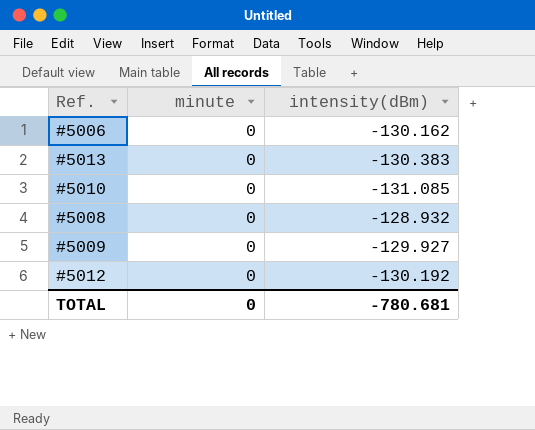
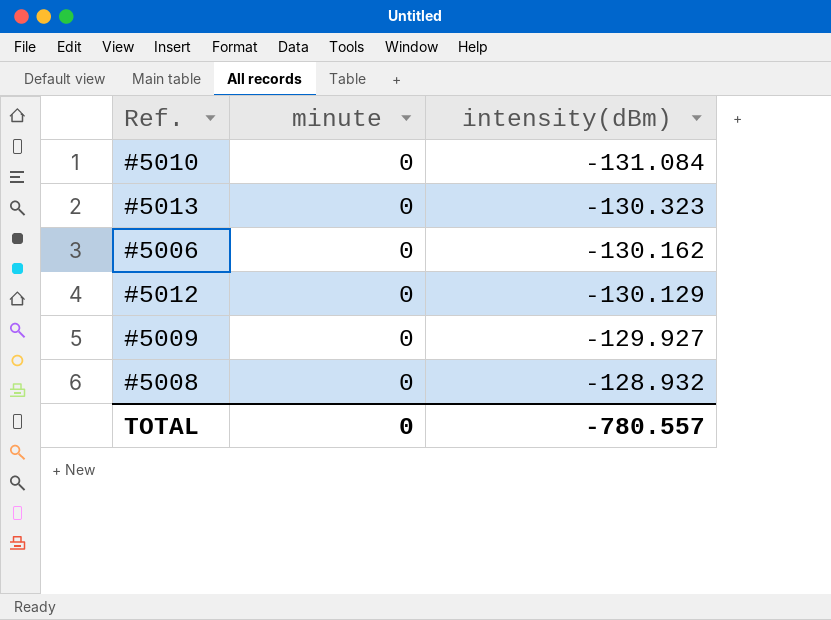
row order: none -> intensity(dBm) ascending
#5010 | intensity(dBm): -131.085 -> -131.084
#5013 | intensity(dBm): -130.383 -> -130.323
#5012 | intensity(dBm): -130.192 -> -130.129
TOTAL | intensity(dBm): -780.681 -> -780.557

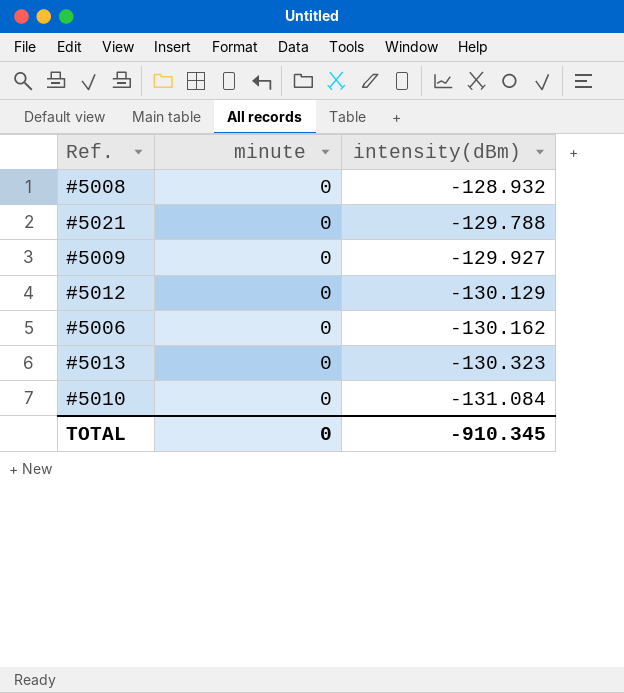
row order: intensity(dBm) ascending -> intensity(dBm) descending
row #5021: none -> 0 | -129.788
TOTAL | intensity(dBm): -780.557 -> -910.345

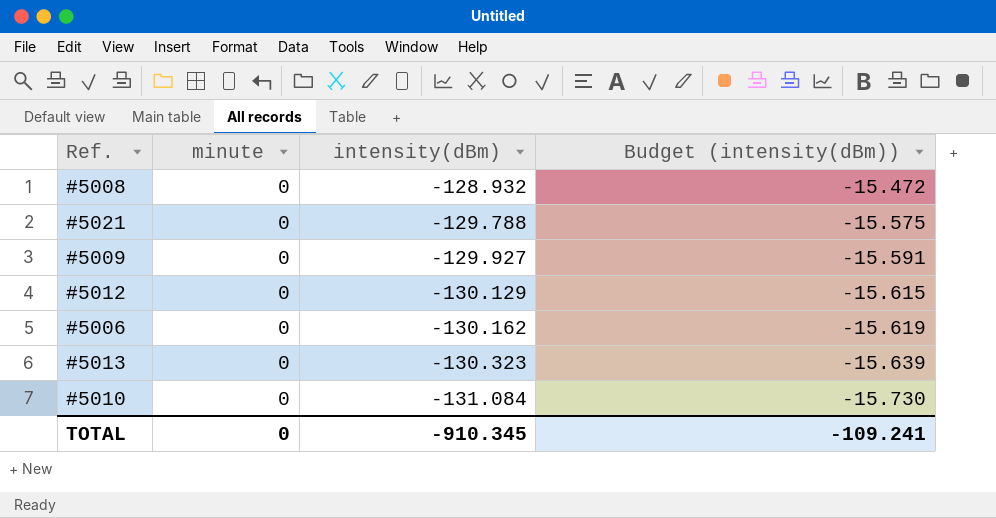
column Budget (intensity(dBm)) | formula: none -> [intensity(dBm)] * 0.12

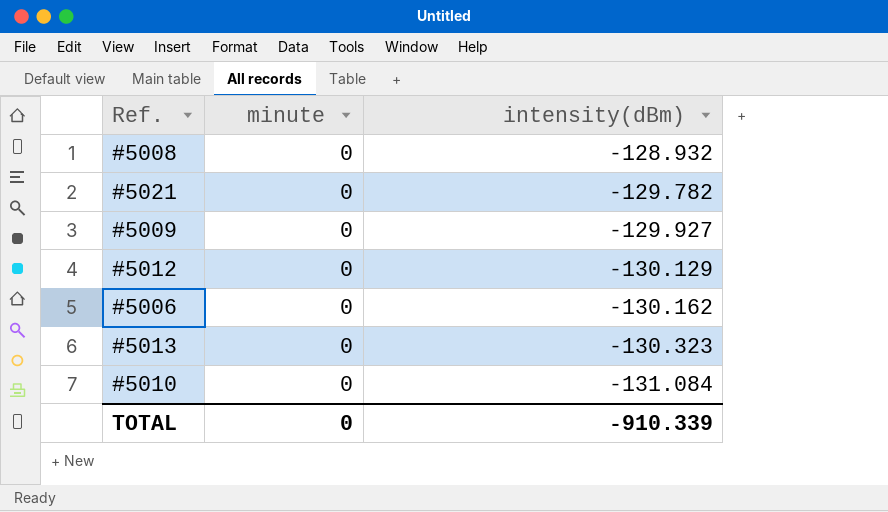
column Budget (intensity(dBm)) | formula: [intensity(dBm)] * 0.12 -> none
#5021 | intensity(dBm): -129.788 -> -129.782
TOTAL | intensity(dBm): -910.345 -> -910.339

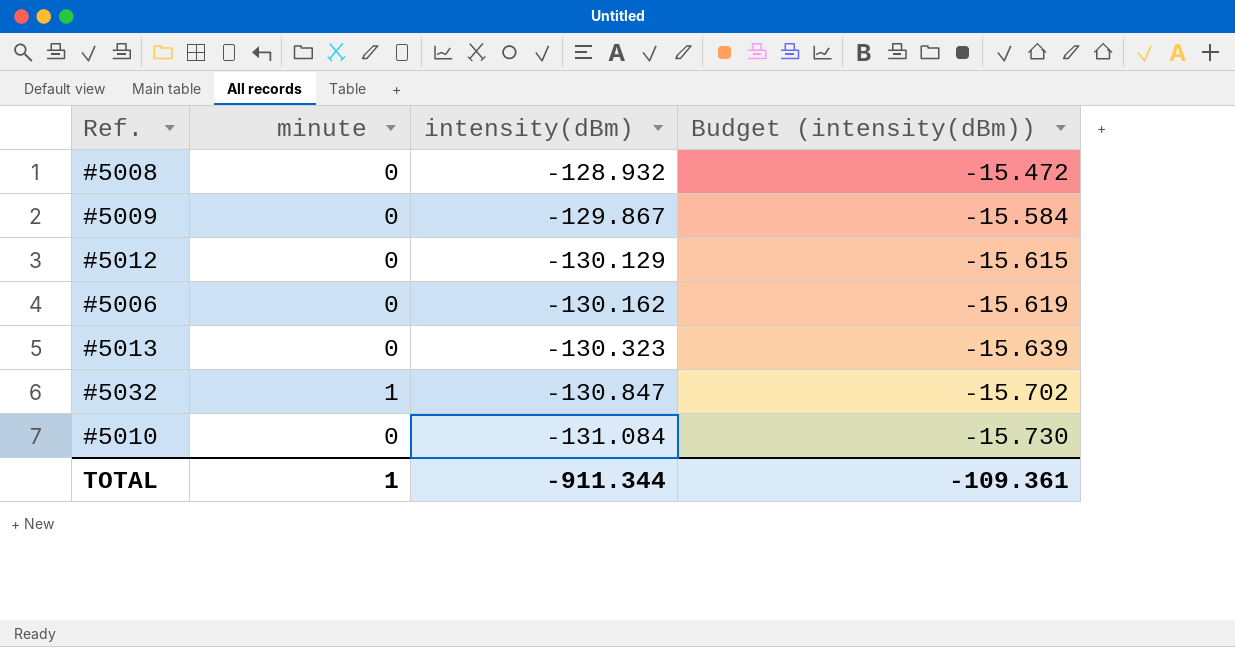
column Budget (intensity(dBm)) | formula: none -> [intensity(dBm)] * 0.12
row #5021: 0 | -129.782 -> none
#5009 | intensity(dBm): -129.927 -> -129.867
row #5032: none -> 1 | -130.847 | -15.702
TOTAL | minute: 0 -> 1
TOTAL | intensity(dBm): -910.339 -> -911.344

